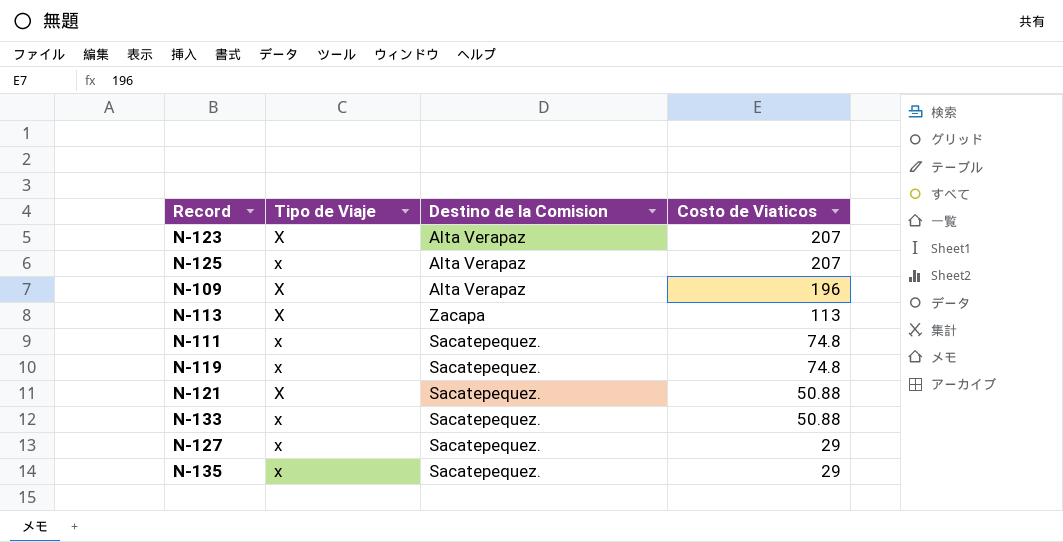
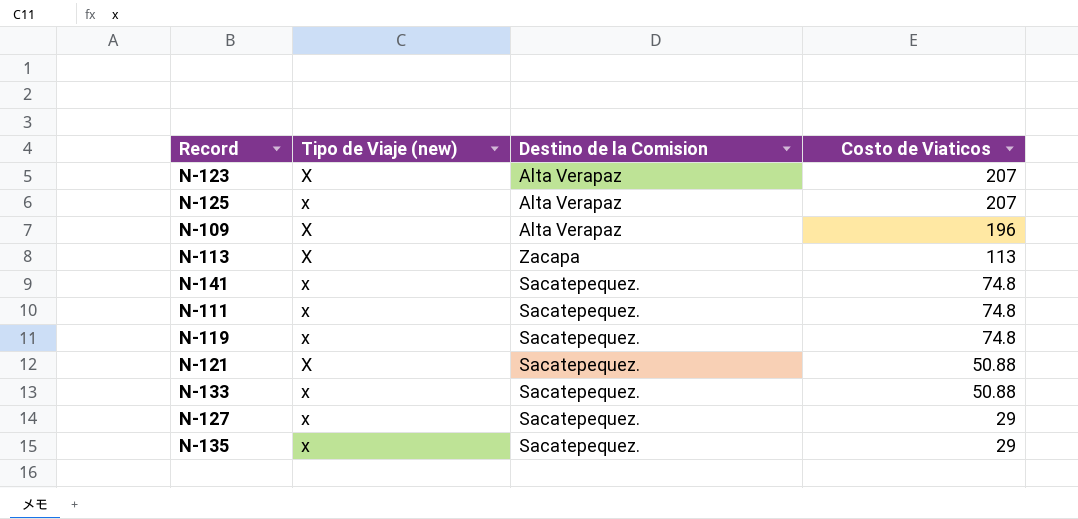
column name: Tipo de Viaje -> Tipo de Viaje (new)
row N-141: none -> x | Sacatepequez. | 74.8

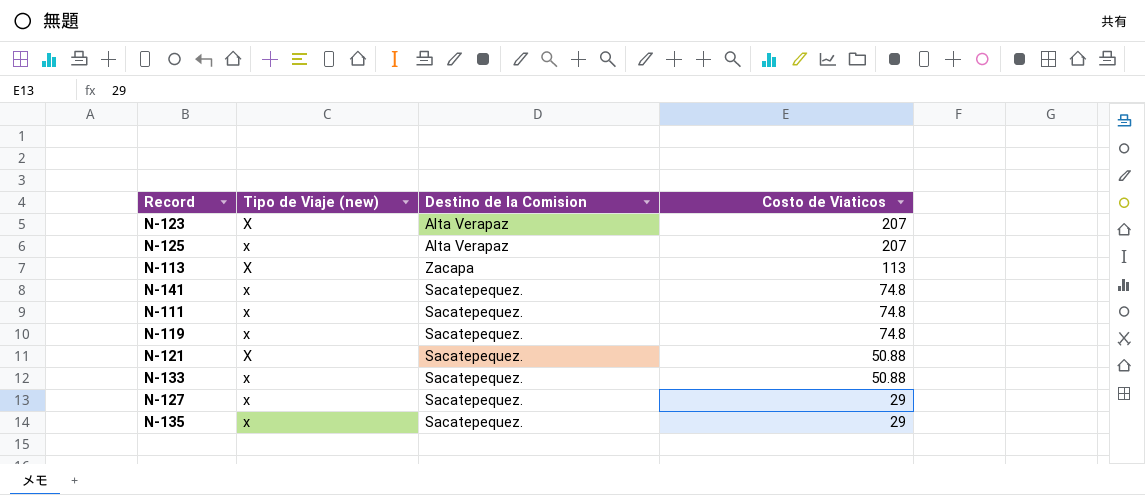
row N-109: X | Alta Verapaz | 196 -> none

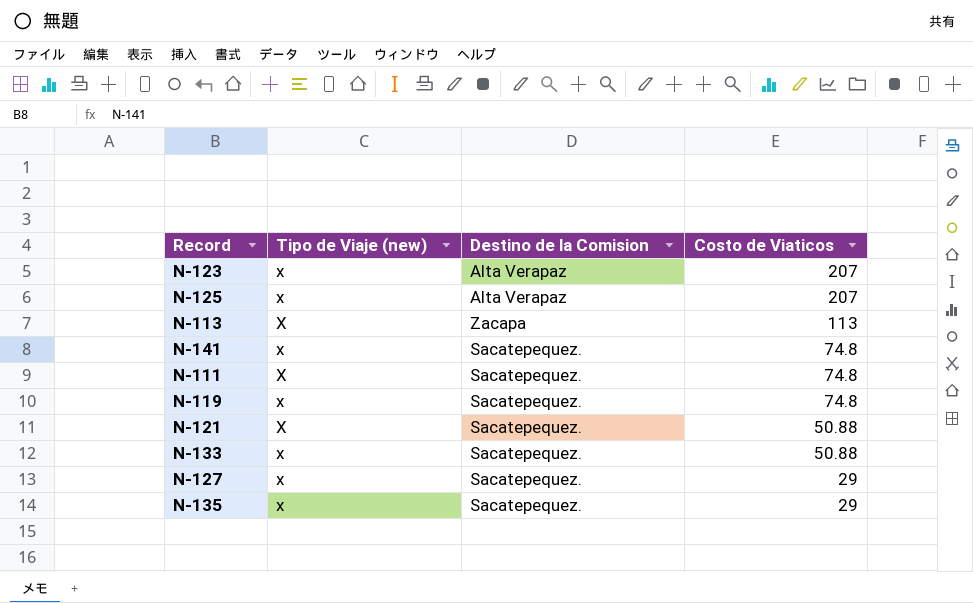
N-123 | Tipo de Viaje (new): X -> x
N-111 | Tipo de Viaje (new): x -> X

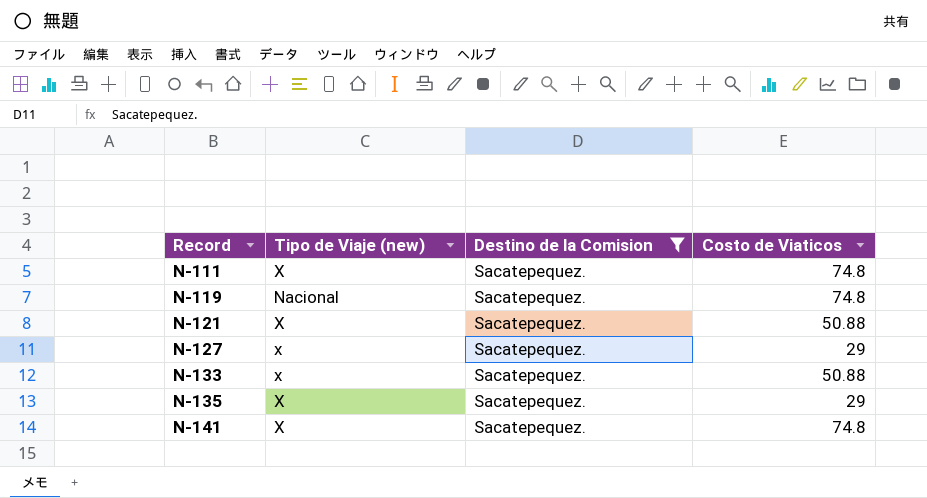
filter: none -> Destino de la Comision = Sacatepequez.
row order: Costo de Viaticos descending -> Record ascending
N-119 | Tipo de Viaje (new): x -> Nacional
N-135 | Tipo de Viaje (new): x -> X
N-141 | Tipo de Viaje (new): x -> X

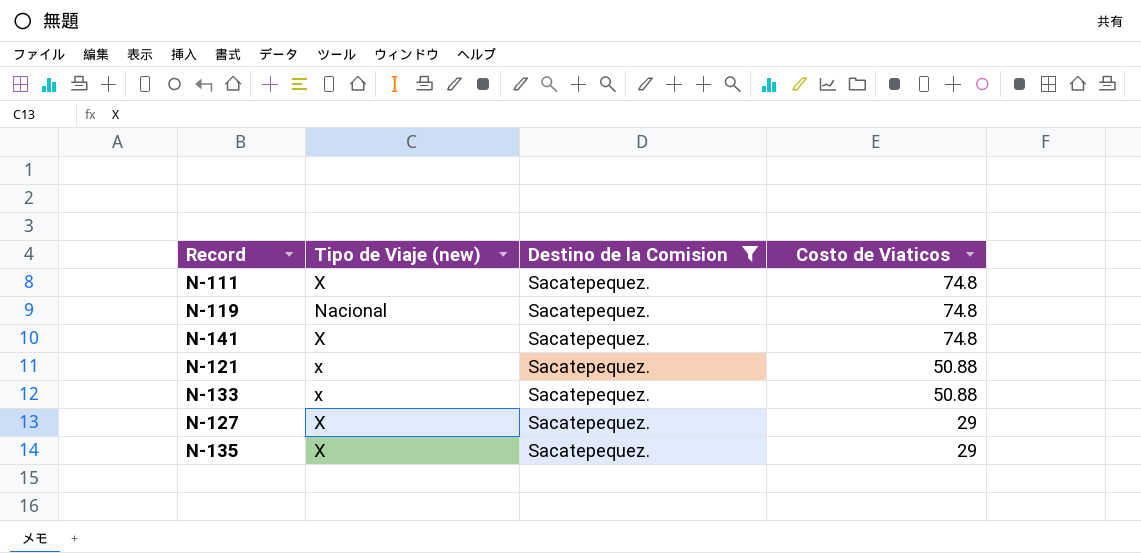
row order: Record ascending -> Costo de Viaticos descending
N-121 | Tipo de Viaje (new): X -> x
N-127 | Tipo de Viaje (new): x -> X

